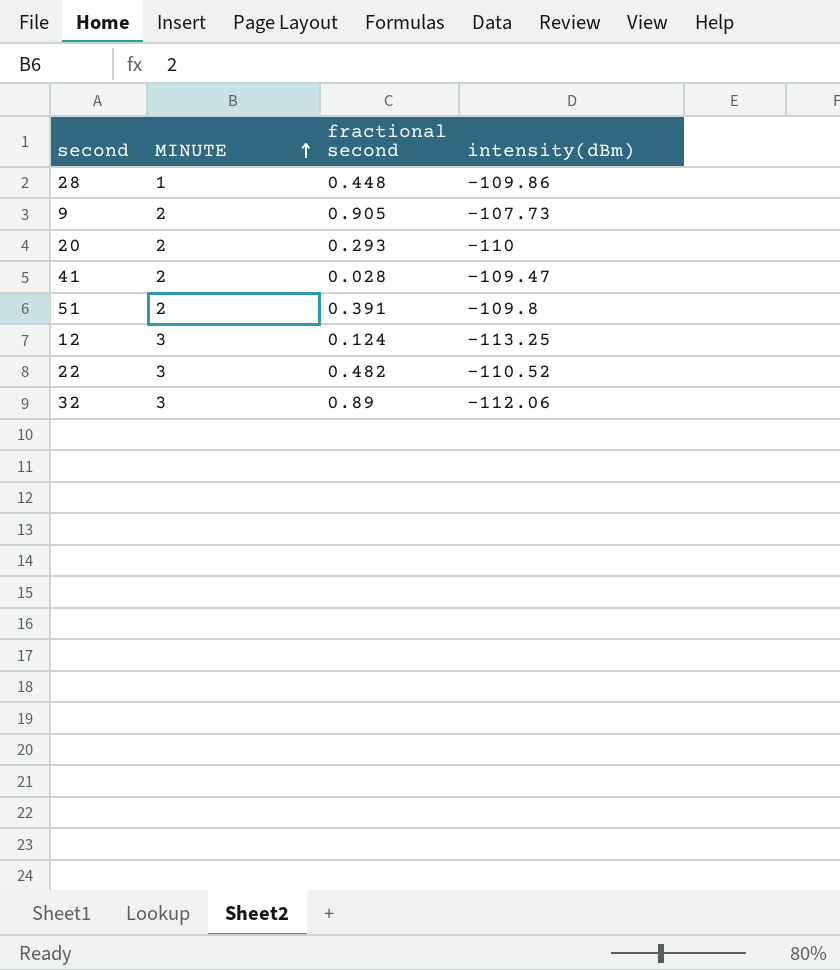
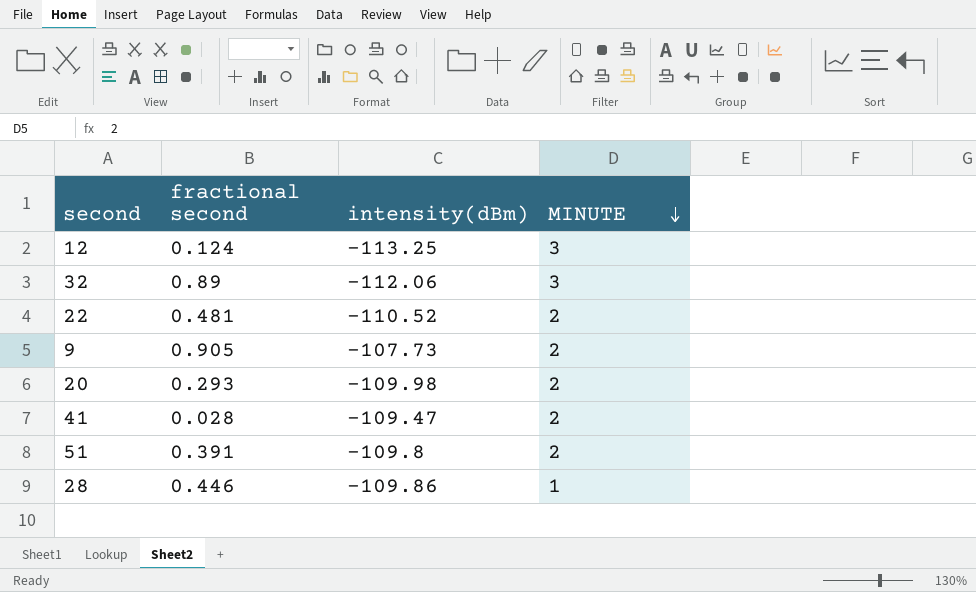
row order: MINUTE ascending -> MINUTE descending
column MINUTE | position: 2 -> 4
22 | fractional second: 0.482 -> 0.481
22 | MINUTE: 3 -> 2
20 | intensity(dBm): -110 -> -109.98
28 | fractional second: 0.448 -> 0.446

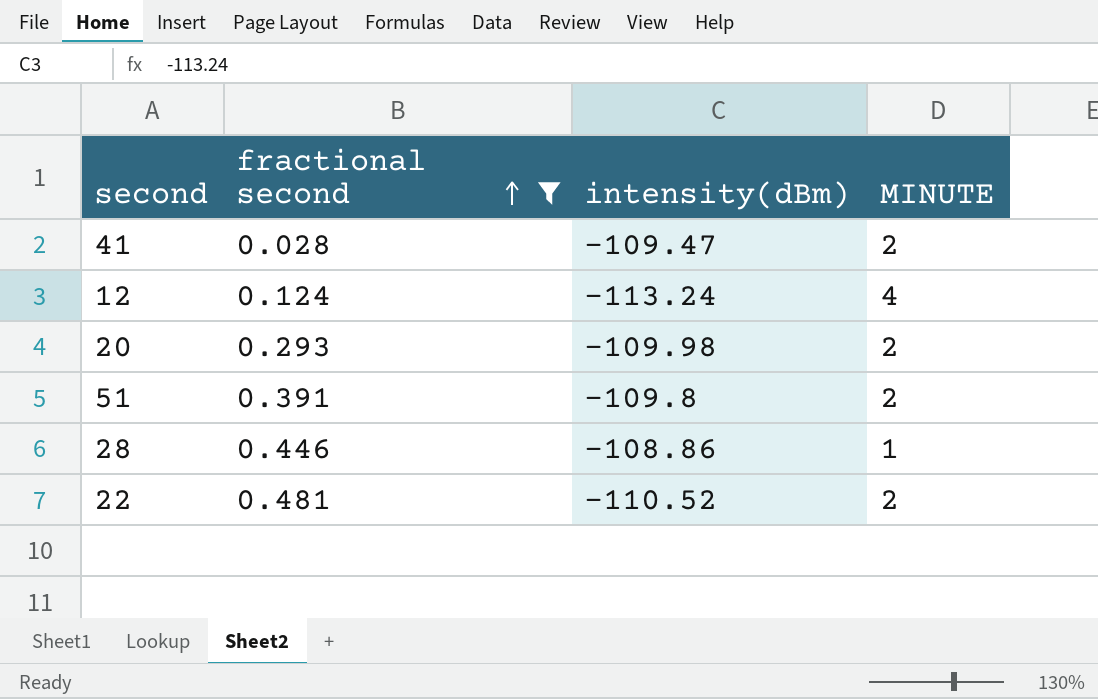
filter: none -> fractional second <= 0.481
row order: MINUTE descending -> fractional second ascending
12 | intensity(dBm): -113.25 -> -113.24
12 | MINUTE: 3 -> 4
28 | intensity(dBm): -109.86 -> -108.86

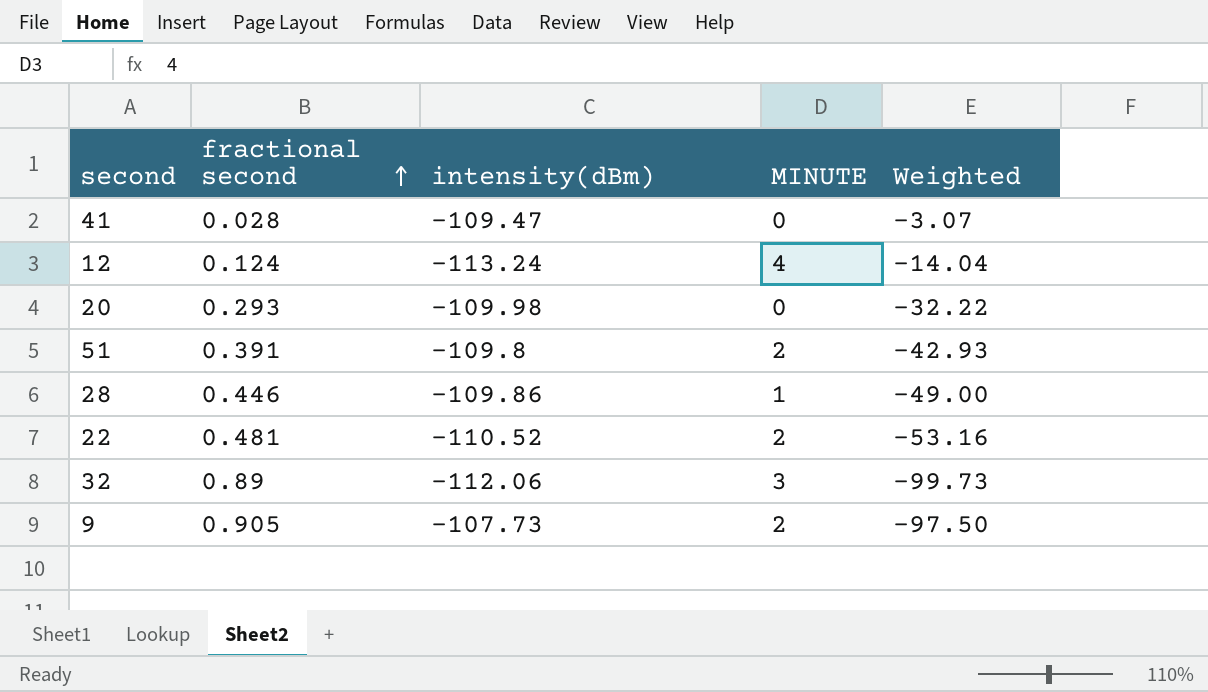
filter: fractional second <= 0.481 -> none
column Weighted | formula: none -> [fractional second] * [intensity(dBm)]
41 | MINUTE: 2 -> 0
20 | MINUTE: 2 -> 0
28 | intensity(dBm): -108.86 -> -109.86

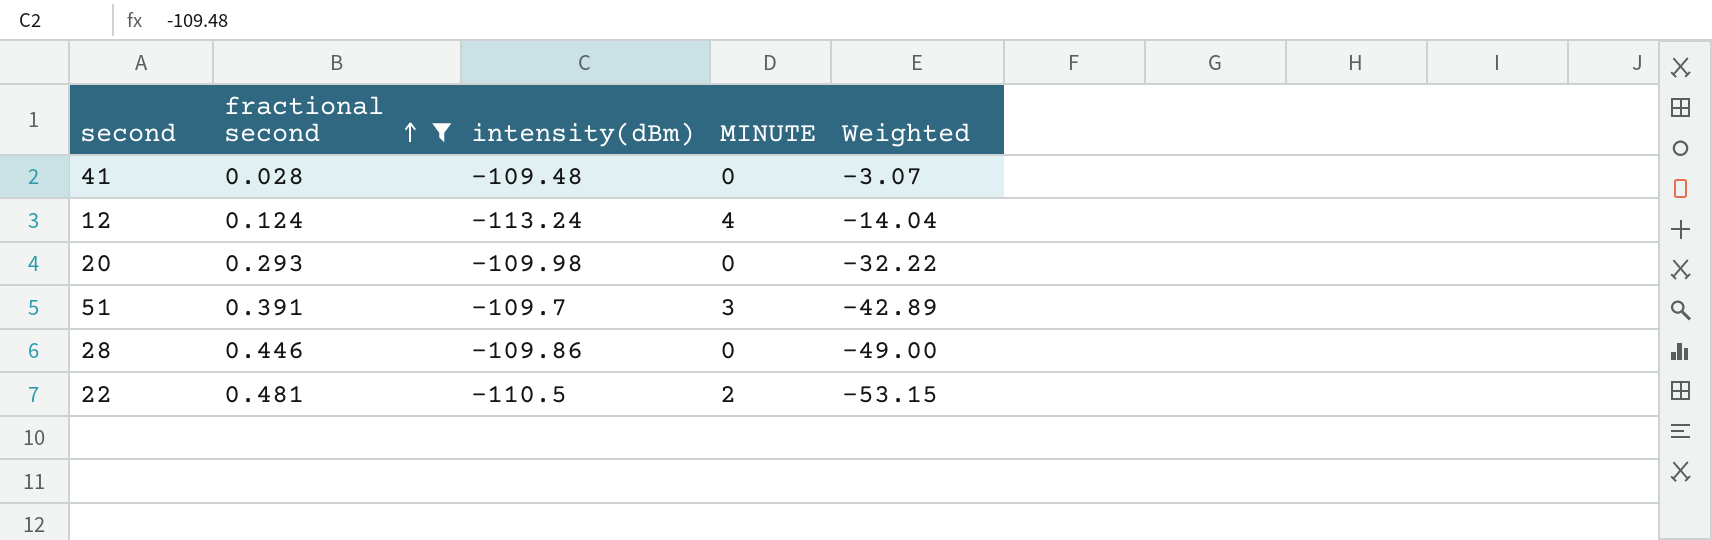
filter: none -> fractional second <= 0.481
41 | intensity(dBm): -109.47 -> -109.48
51 | intensity(dBm): -109.8 -> -109.7
51 | MINUTE: 2 -> 3
51 | Weighted: -42.93 -> -42.89
28 | MINUTE: 1 -> 0
22 | intensity(dBm): -110.52 -> -110.5
22 | Weighted: -53.16 -> -53.15

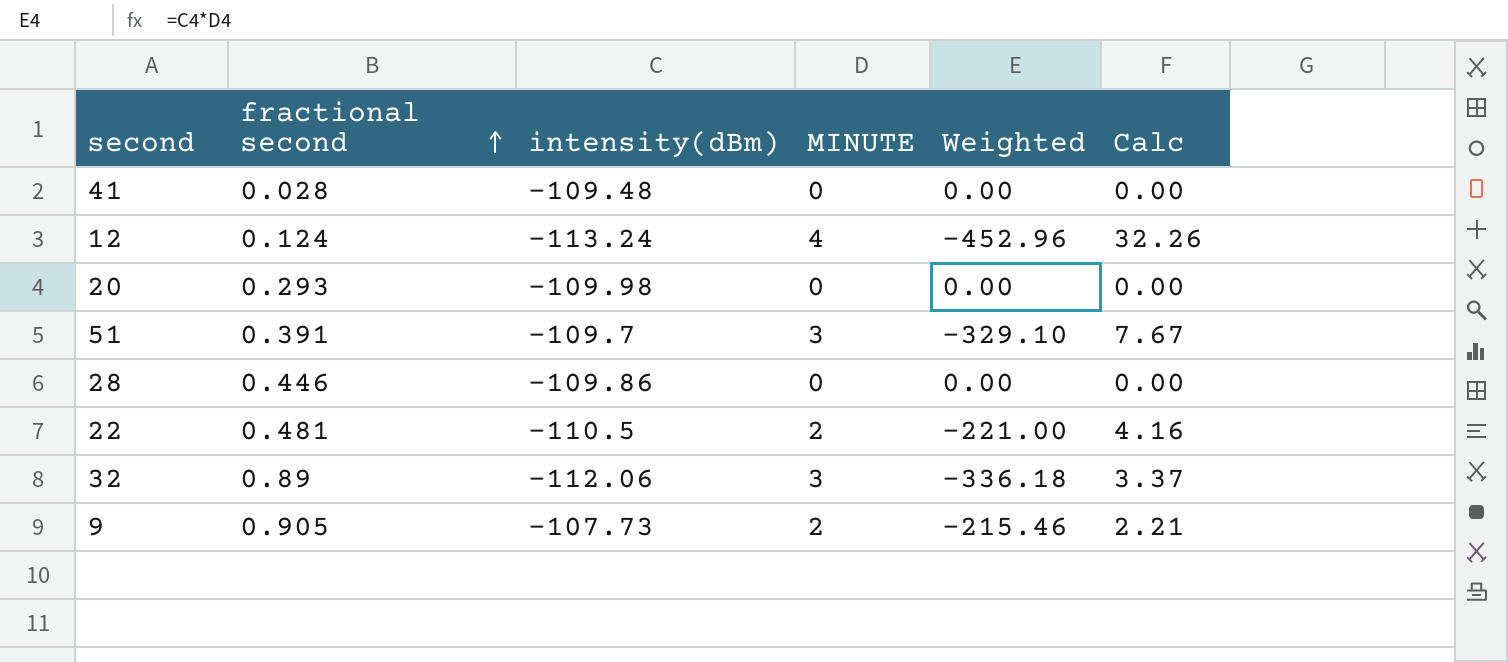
filter: fractional second <= 0.481 -> none
column Weighted | formula: [fractional second] * [intensity(dBm)] -> [intensity(dBm)] * [MINUTE]
column Calc | formula: none -> [MINUTE] / [fractional second]

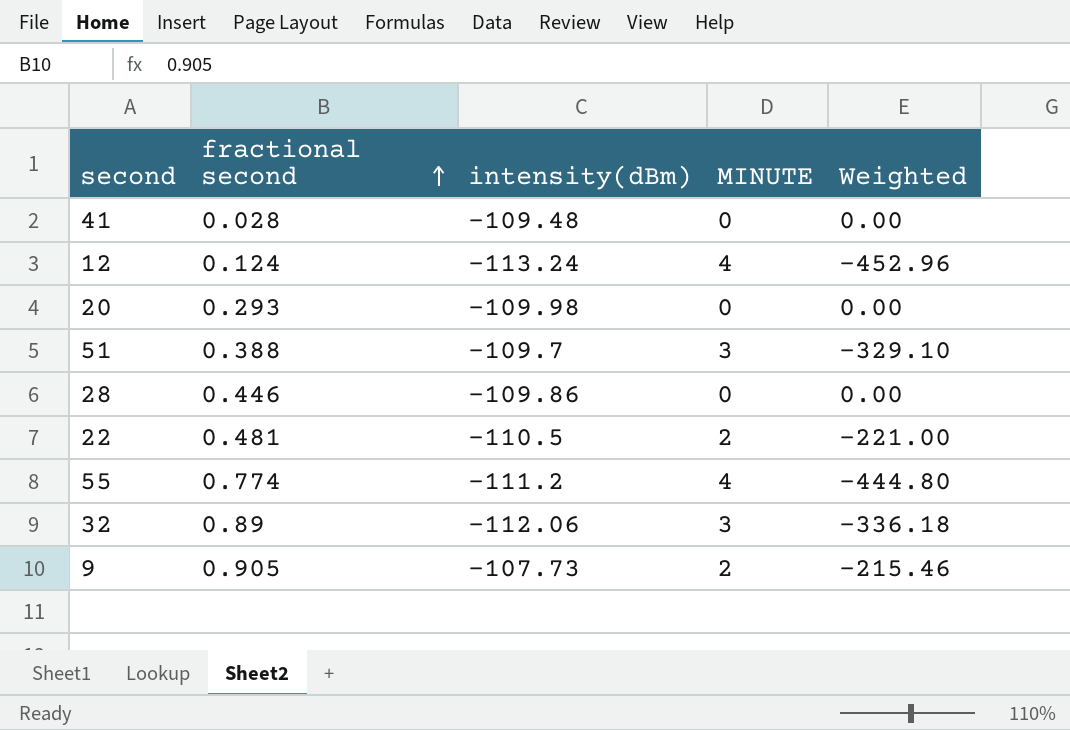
column Calc | formula: [MINUTE] / [fractional second] -> none
51 | fractional second: 0.391 -> 0.388
row 55: none -> 0.774 | -111.2 | 4 | -444.80

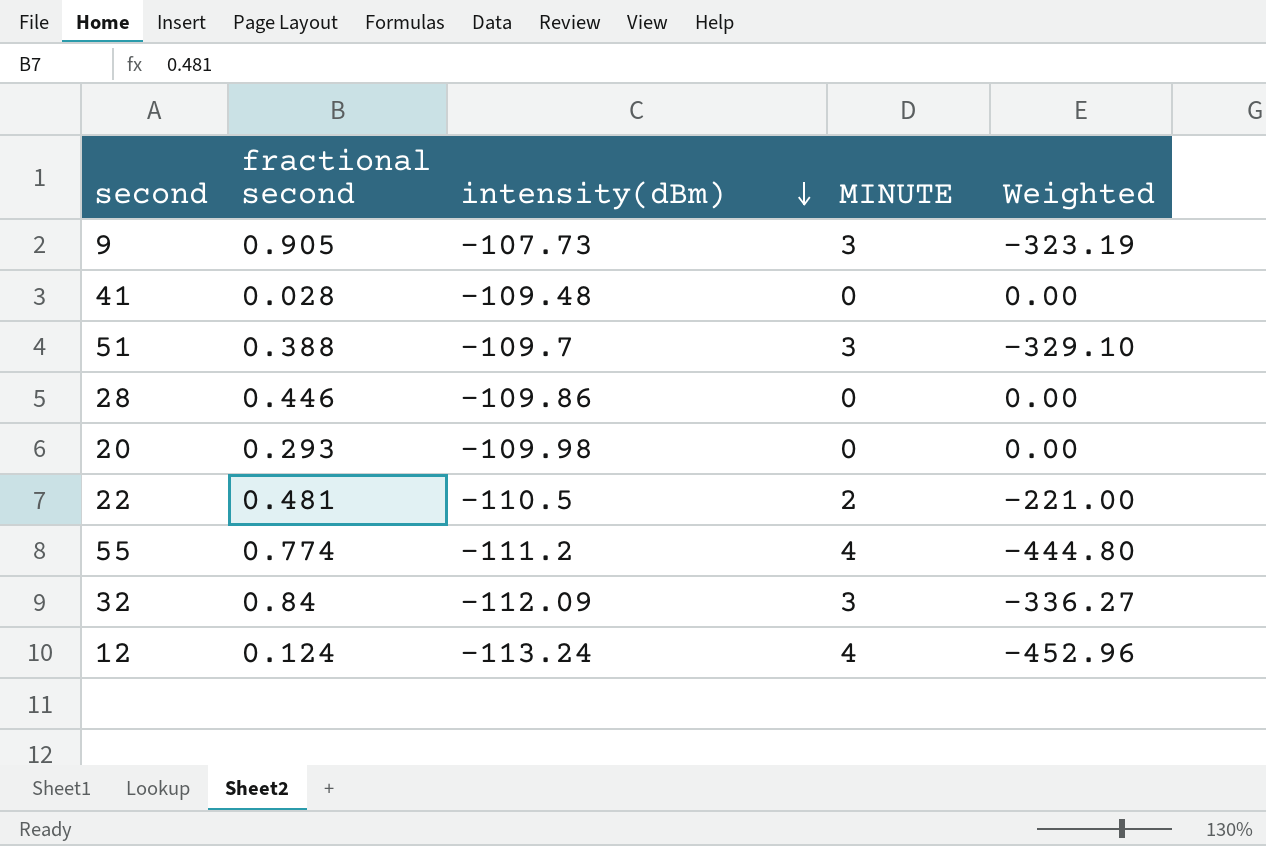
row order: fractional second ascending -> intensity(dBm) descending
9 | MINUTE: 2 -> 3
9 | Weighted: -215.46 -> -323.19
32 | fractional second: 0.89 -> 0.84
32 | intensity(dBm): -112.06 -> -112.09
32 | Weighted: -336.18 -> -336.27

